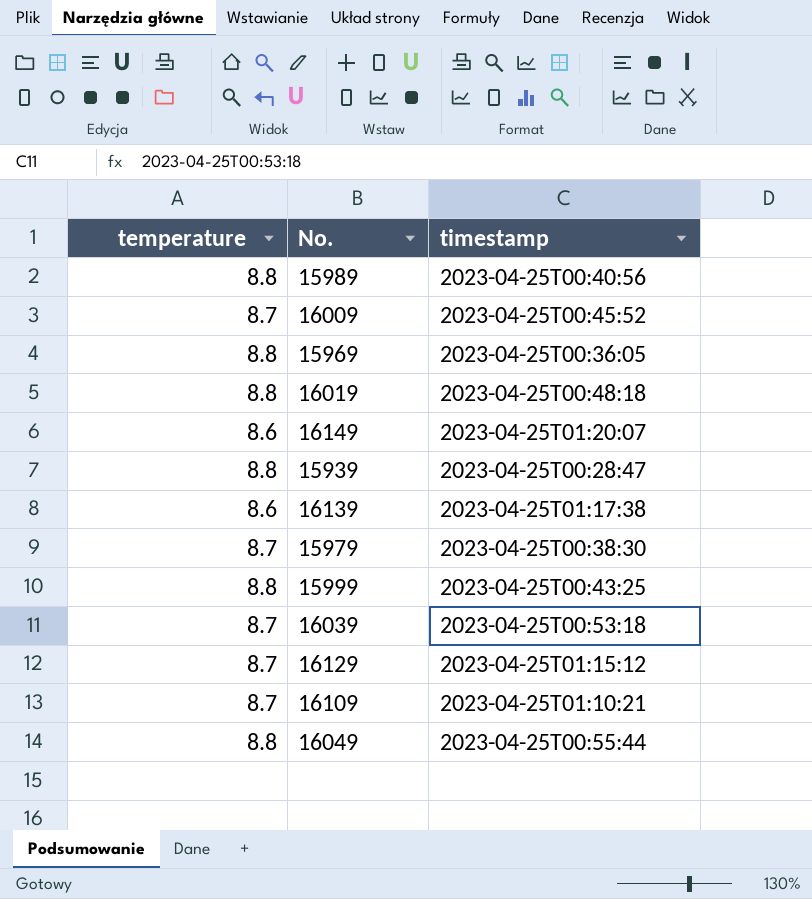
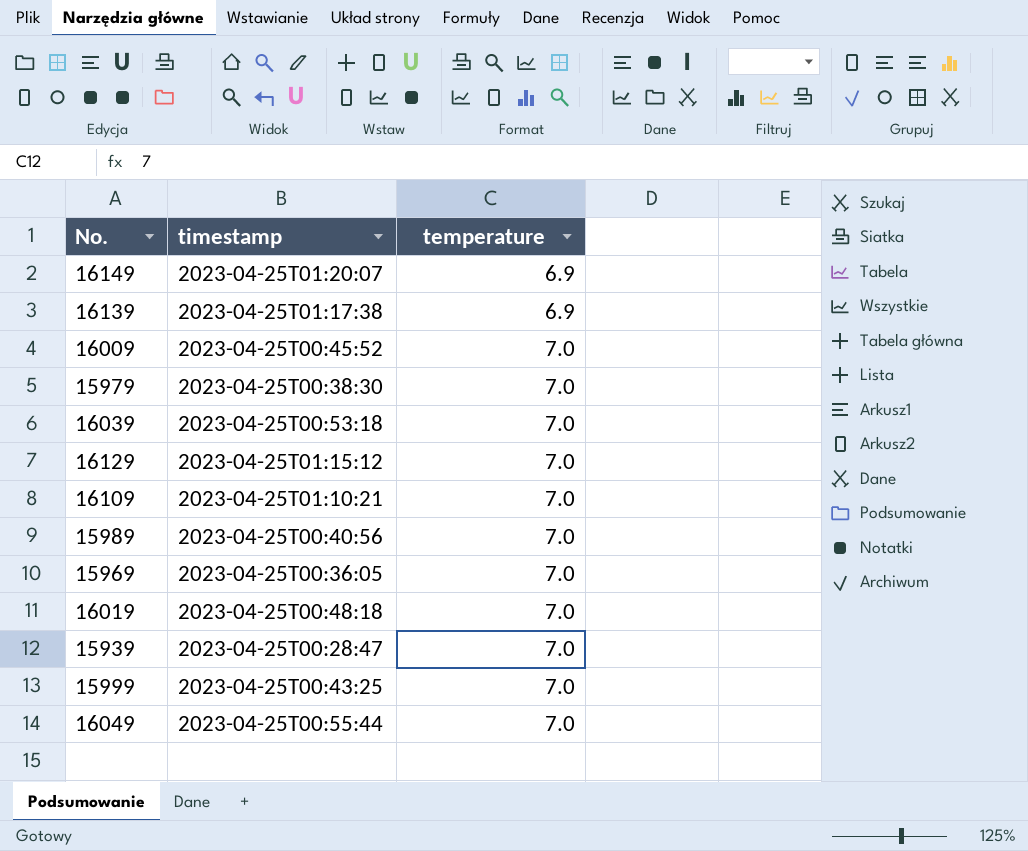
row order: none -> temperature ascending
column temperature | position: 1 -> 3
16149 | temperature: 8.6 -> 6.9
16139 | temperature: 8.6 -> 6.9
16009 | temperature: 8.7 -> 7.0
15979 | temperature: 8.7 -> 7.0
16039 | temperature: 8.7 -> 7.0
16129 | temperature: 8.7 -> 7.0
16109 | temperature: 8.7 -> 7.0
15989 | temperature: 8.8 -> 7.0
15969 | temperature: 8.8 -> 7.0
16019 | temperature: 8.8 -> 7.0
15939 | temperature: 8.8 -> 7.0
15999 | temperature: 8.8 -> 7.0
16049 | temperature: 8.8 -> 7.0

